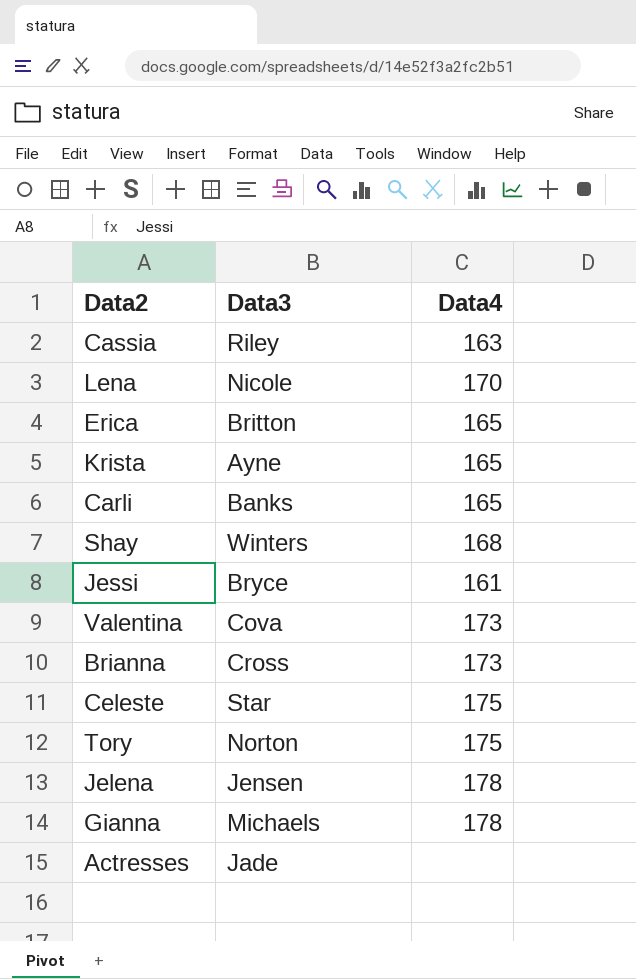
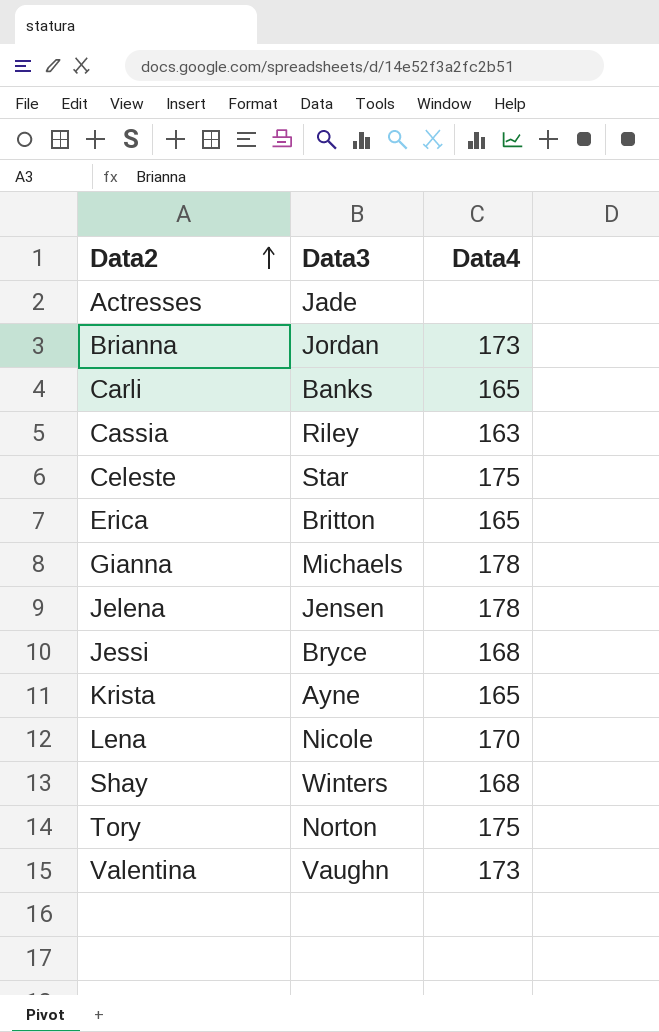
row order: none -> Data2 ascending
Brianna | Data3: Cross -> Jordan
Jessi | Data4: 161 -> 168
Valentina | Data3: Cova -> Vaughn

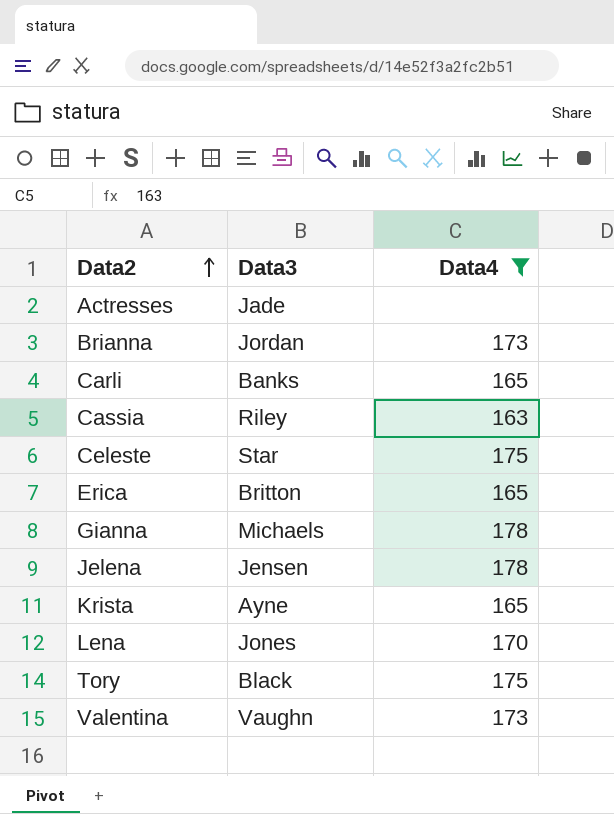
filter: none -> Data4 != 168
Lena | Data3: Nicole -> Jones
Tory | Data3: Norton -> Black

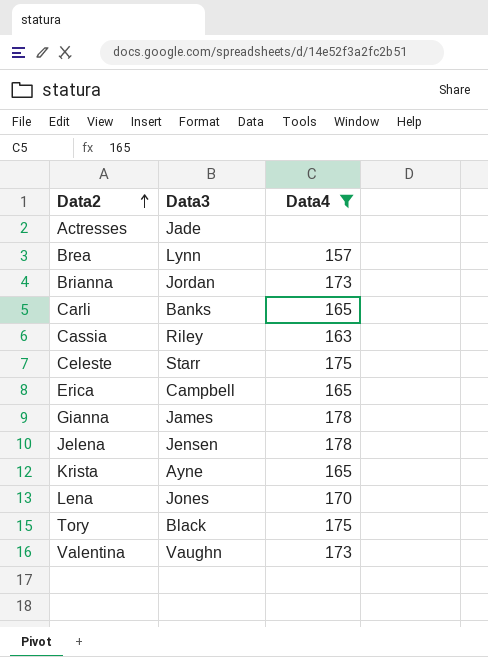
row Brea: none -> Lynn | 157
Celeste | Data3: Star -> Starr
Erica | Data3: Britton -> Campbell
Gianna | Data3: Michaels -> James

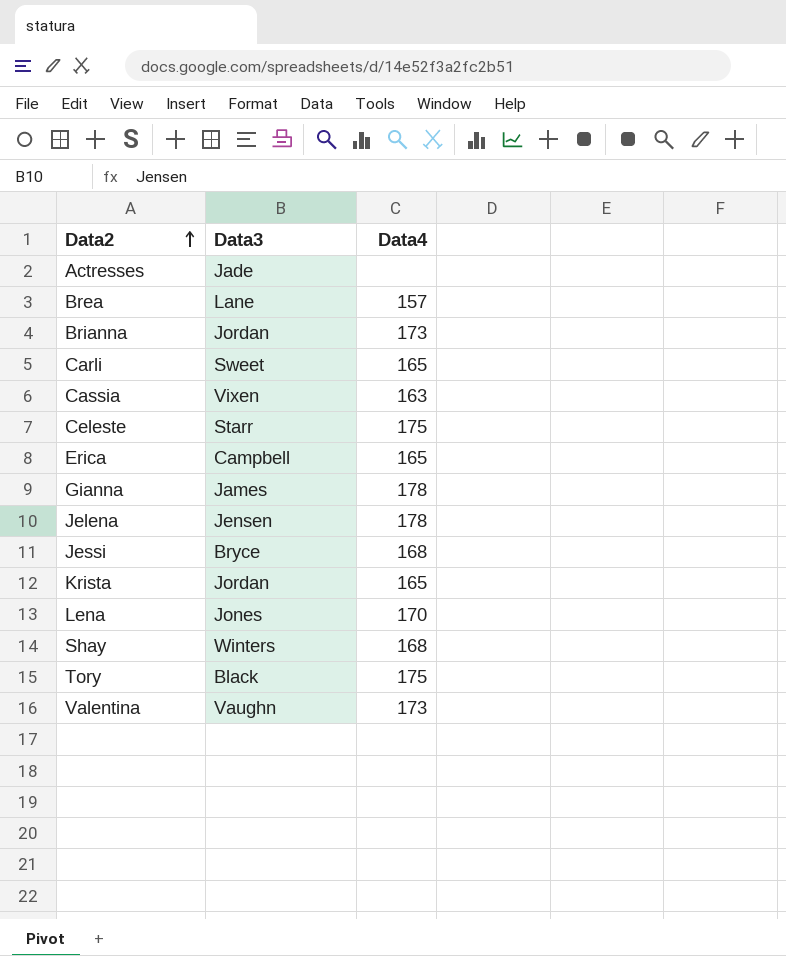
filter: Data4 != 168 -> none
Brea | Data3: Lynn -> Lane
Carli | Data3: Banks -> Sweet
Cassia | Data3: Riley -> Vixen
Krista | Data3: Ayne -> Jordan

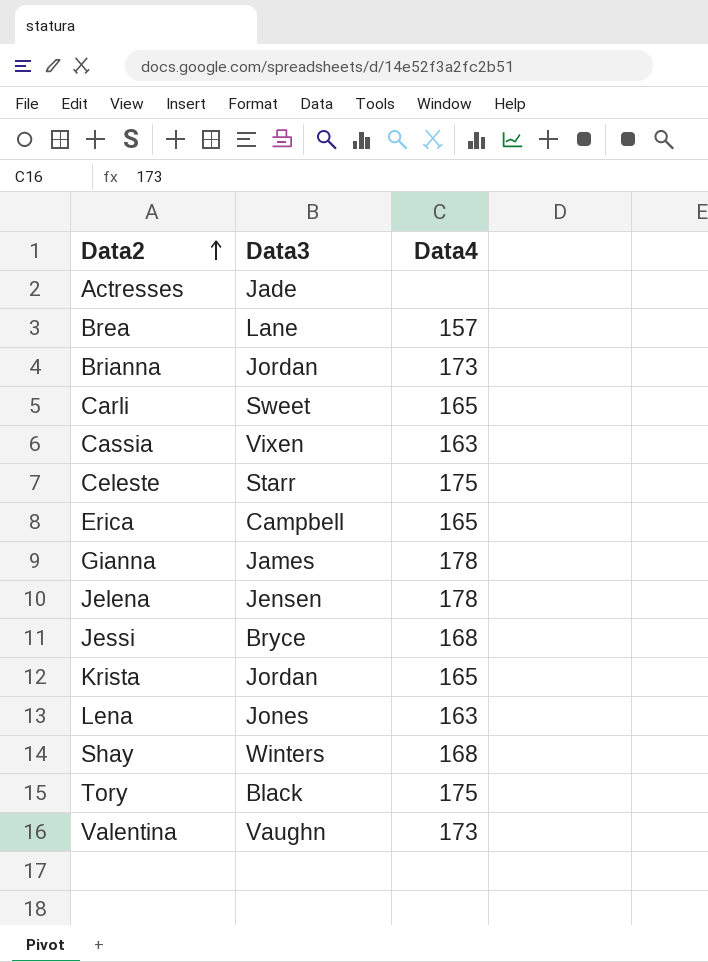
Lena | Data4: 170 -> 163

